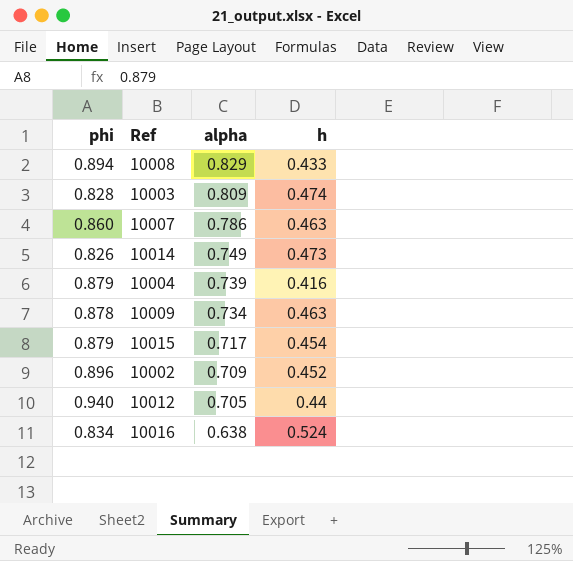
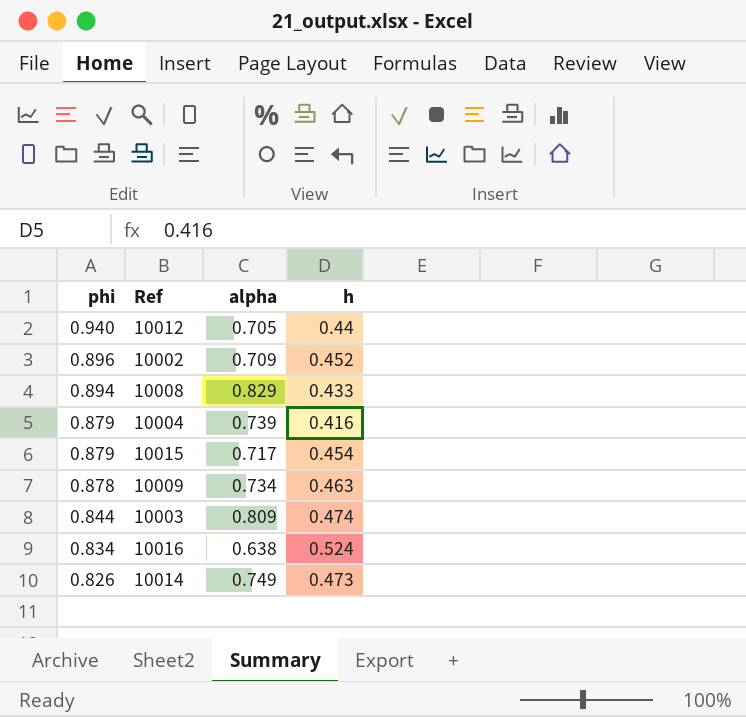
row order: alpha descending -> phi descending
row 10007: 0.860 | 0.786 | 0.463 -> none
10003 | phi: 0.828 -> 0.844

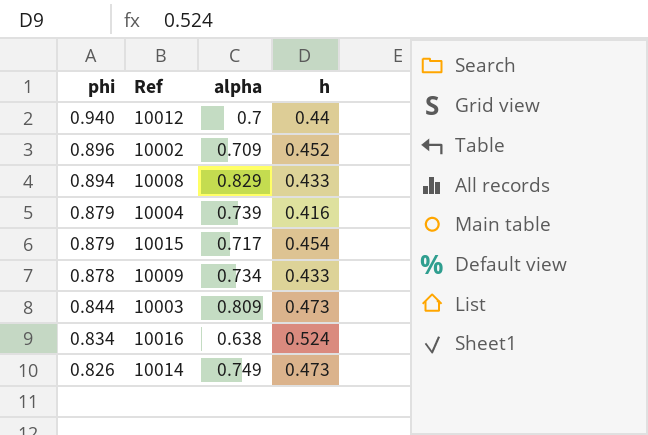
10012 | alpha: 0.705 -> 0.7
10009 | h: 0.463 -> 0.433
10003 | h: 0.474 -> 0.473

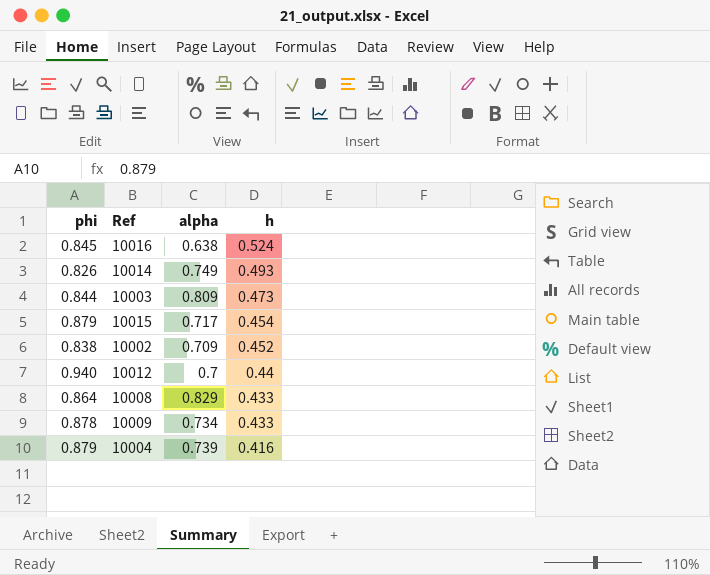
row order: phi descending -> h descending
10016 | phi: 0.834 -> 0.845
10014 | h: 0.473 -> 0.493
10002 | phi: 0.896 -> 0.838
10008 | phi: 0.894 -> 0.864

